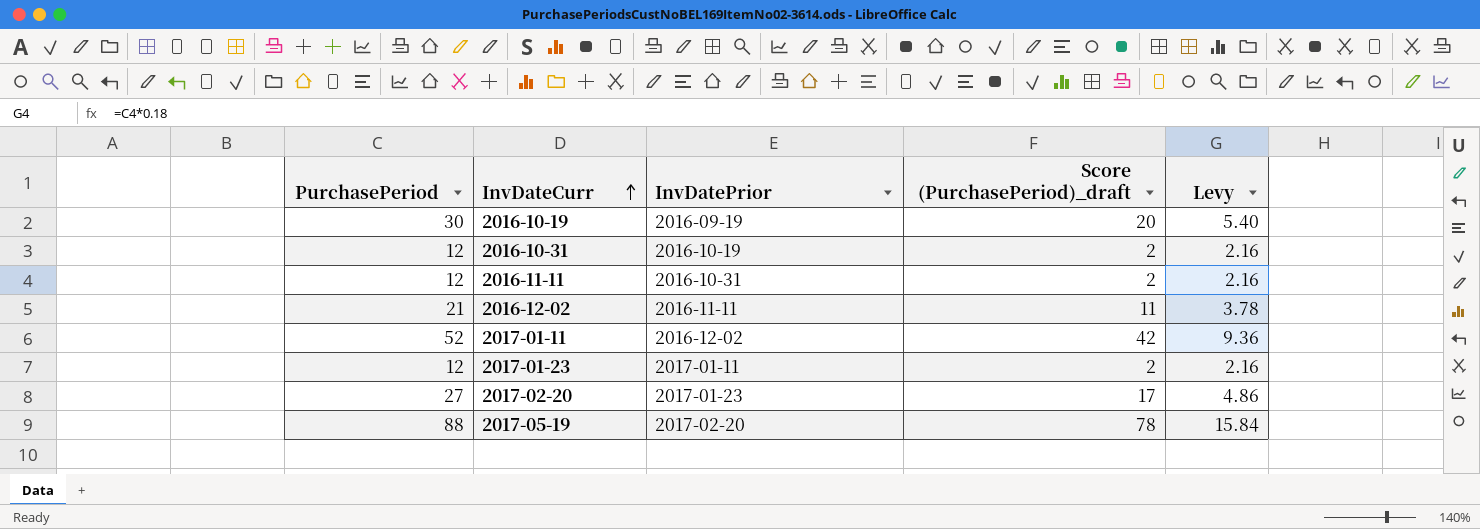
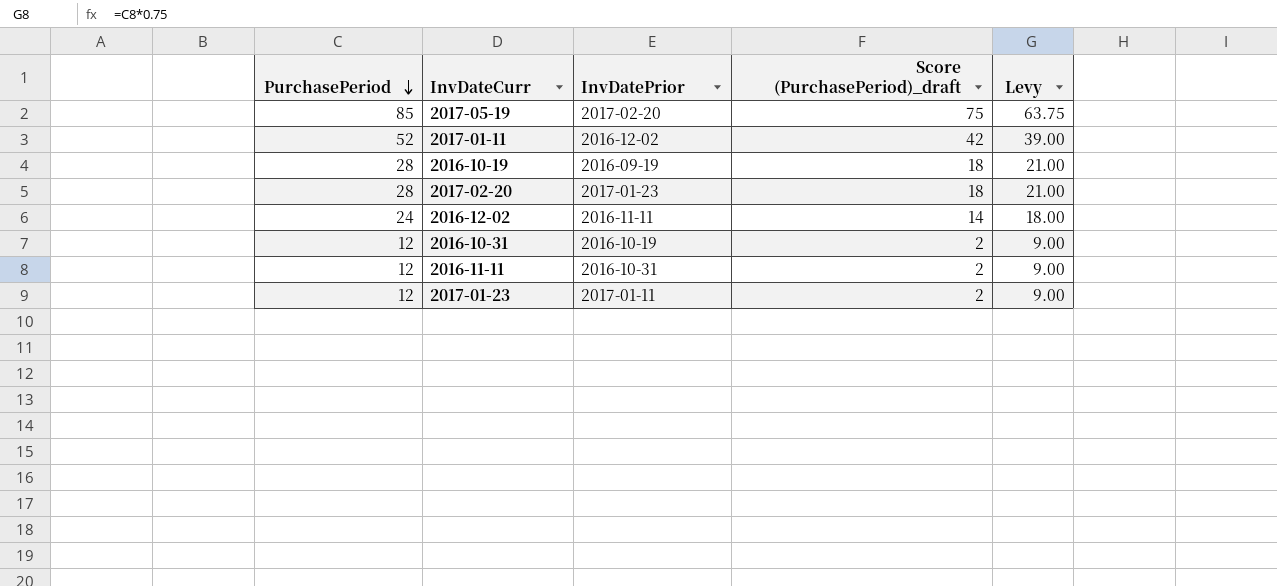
row order: InvDateCurr ascending -> PurchasePeriod descending
column Levy | formula: [PurchasePeriod] * 0.18 -> [PurchasePeriod] * 0.75
2017-05-19 | PurchasePeriod: 88 -> 85
2017-05-19 | Score (PurchasePeriod)_draft: 78 -> 75
2016-10-19 | PurchasePeriod: 30 -> 28
2016-10-19 | Score (PurchasePeriod)_draft: 20 -> 18
2017-02-20 | PurchasePeriod: 27 -> 28
2017-02-20 | Score (PurchasePeriod)_draft: 17 -> 18
2016-12-02 | PurchasePeriod: 21 -> 24
2016-12-02 | Score (PurchasePeriod)_draft: 11 -> 14

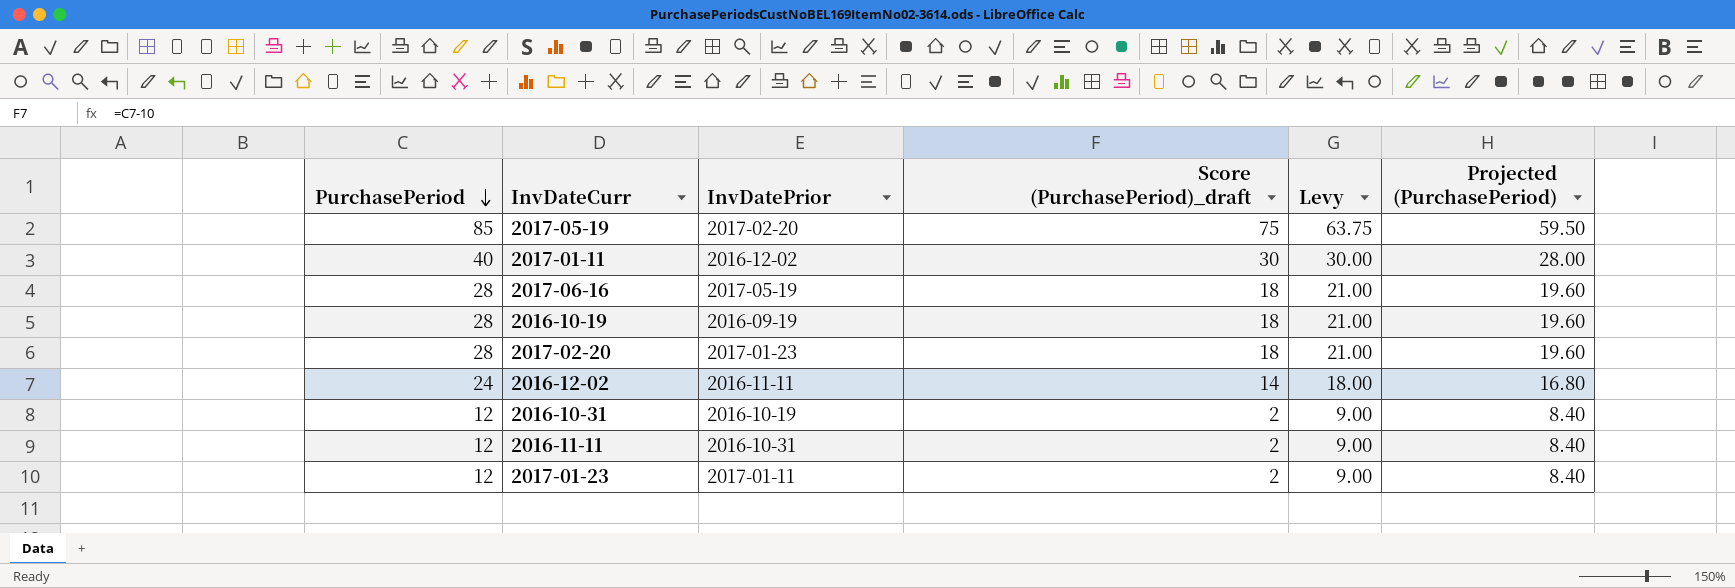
column Projected (PurchasePeriod) | formula: none -> [PurchasePeriod] * 0.7
2017-01-11 | PurchasePeriod: 52 -> 40
2017-01-11 | Score (PurchasePeriod)_draft: 42 -> 30
2017-01-11 | Levy: 39.00 -> 30.00
row 2017-06-16: none -> 28 | 2017-05-19 | 18 | 21.00 | 19.60

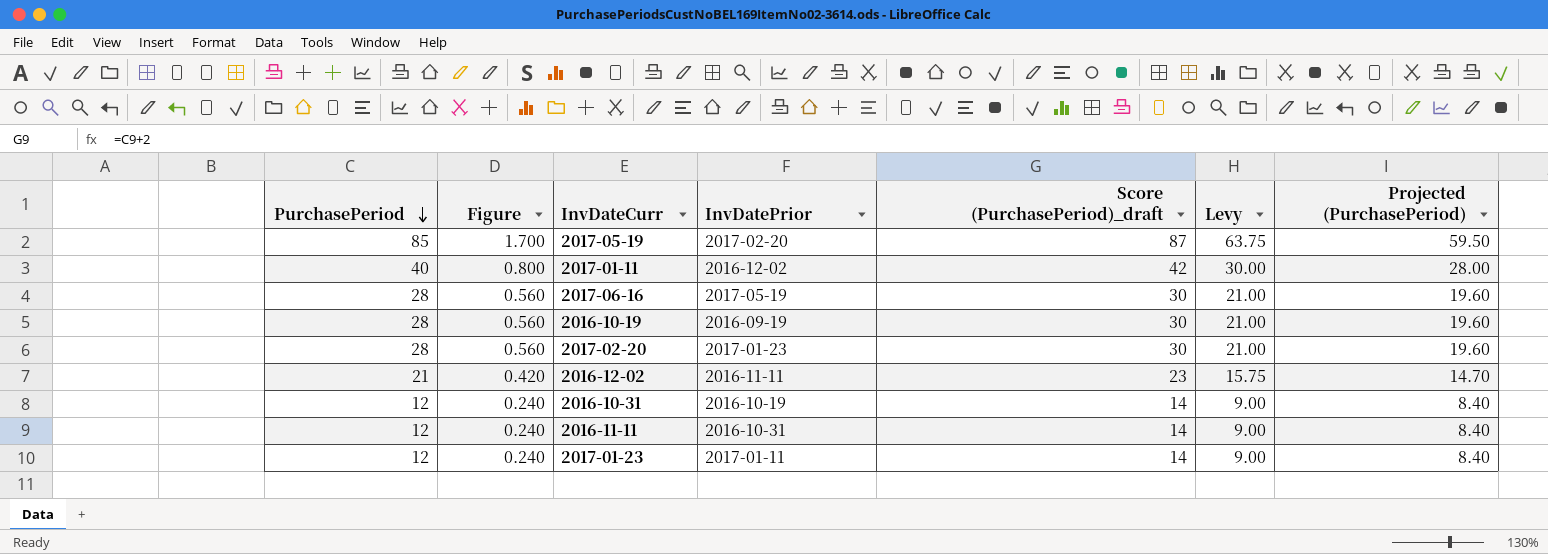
column Figure | formula: none -> [PurchasePeriod] * 0.02
column Score (PurchasePeriod)_draft | formula: [PurchasePeriod] - 10 -> [PurchasePeriod] + 2
2016-12-02 | PurchasePeriod: 24 -> 21
2016-12-02 | Levy: 18.00 -> 15.75
2016-12-02 | Projected (PurchasePeriod): 16.80 -> 14.70

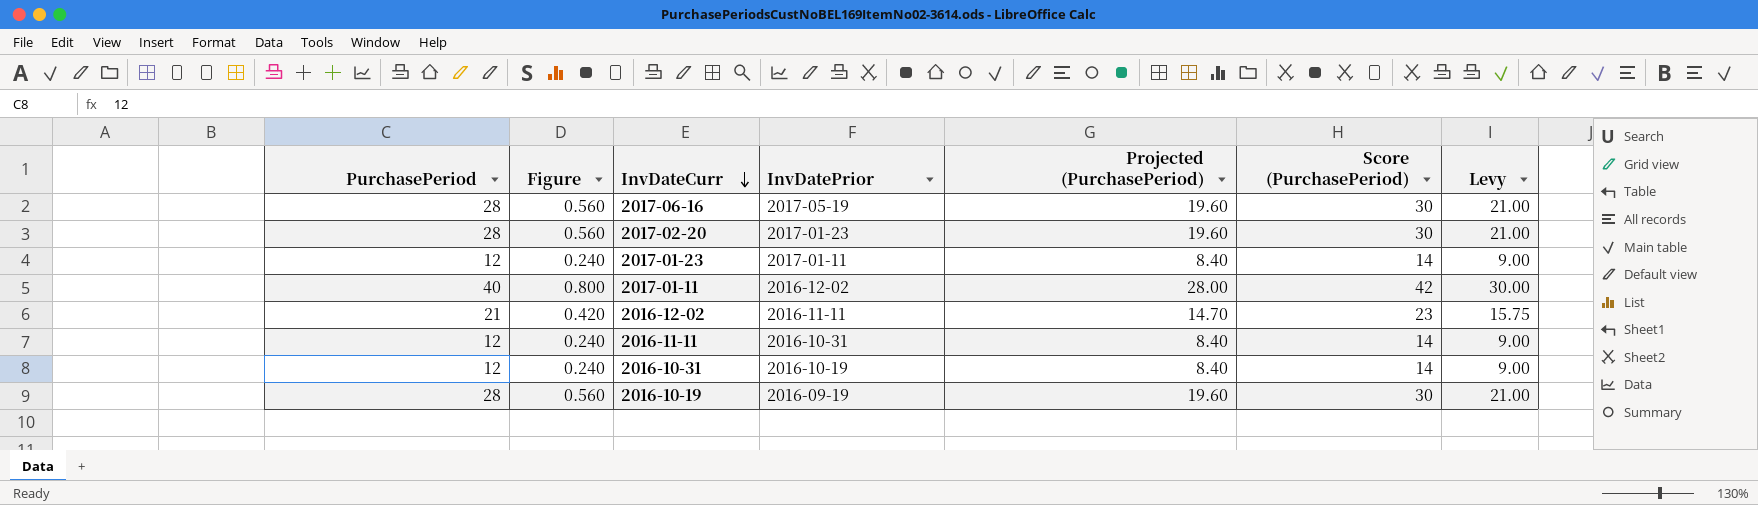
row order: PurchasePeriod descending -> InvDateCurr descending
column Projected (PurchasePeriod) | position: 7 -> 5
column name: Score (PurchasePeriod)_draft -> Score (PurchasePeriod)
row 2017-05-19: 85 | 1.700 | 2017-02-20 | 87 | 63.75 | 59.50 -> none

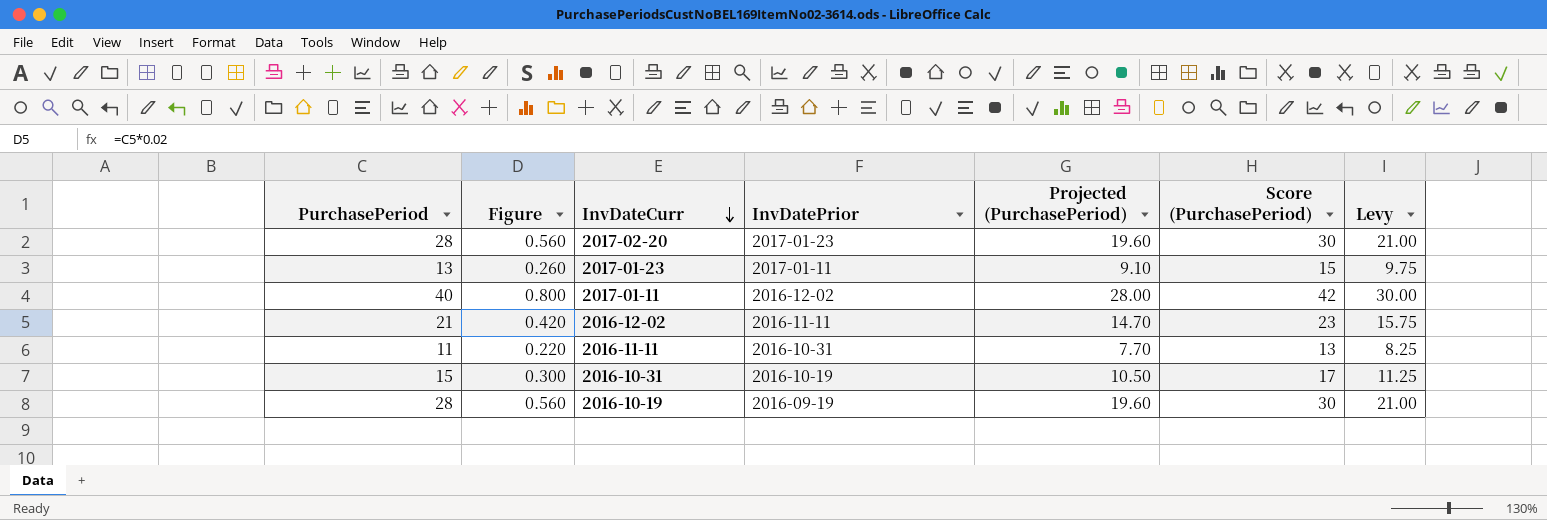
row 2017-06-16: 28 | 0.560 | 2017-05-19 | 19.60 | 30 | 21.00 -> none
2017-01-23 | PurchasePeriod: 12 -> 13
2017-01-23 | Figure: 0.240 -> 0.260
2017-01-23 | Projected (PurchasePeriod): 8.40 -> 9.10
2017-01-23 | Score (PurchasePeriod): 14 -> 15
2017-01-23 | Levy: 9.00 -> 9.75
2016-11-11 | PurchasePeriod: 12 -> 11
2016-11-11 | Figure: 0.240 -> 0.220
2016-11-11 | Projected (PurchasePeriod): 8.40 -> 7.70
2016-11-11 | Score (PurchasePeriod): 14 -> 13
2016-11-11 | Levy: 9.00 -> 8.25
2016-10-31 | PurchasePeriod: 12 -> 15
2016-10-31 | Figure: 0.240 -> 0.300
2016-10-31 | Projected (PurchasePeriod): 8.40 -> 10.50
2016-10-31 | Score (PurchasePeriod): 14 -> 17
2016-10-31 | Levy: 9.00 -> 11.25

